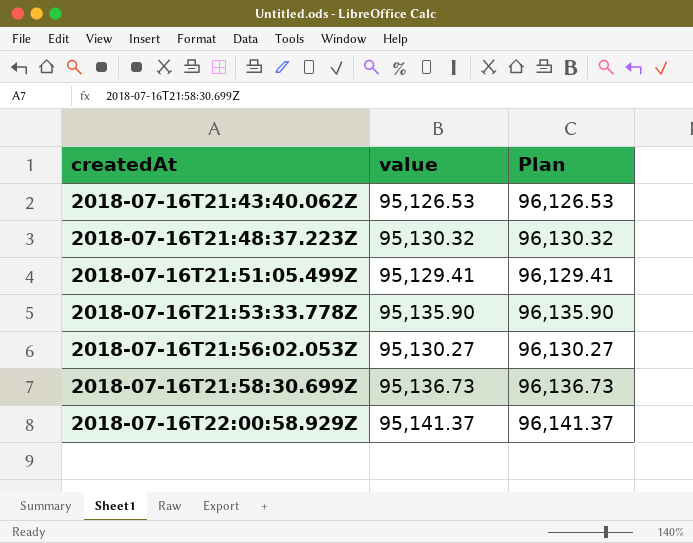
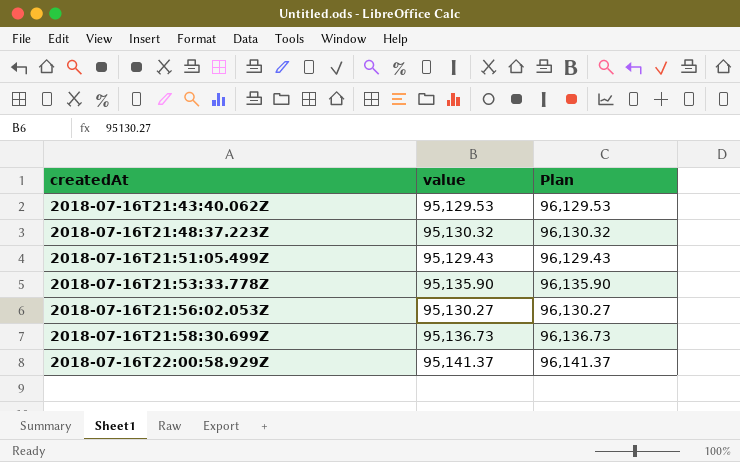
2018-07-16T21:43:40.062Z | value: 95,126.53 -> 95,129.53
2018-07-16T21:43:40.062Z | Plan: 96,126.53 -> 96,129.53
2018-07-16T21:51:05.499Z | value: 95,129.41 -> 95,129.43
2018-07-16T21:51:05.499Z | Plan: 96,129.41 -> 96,129.43

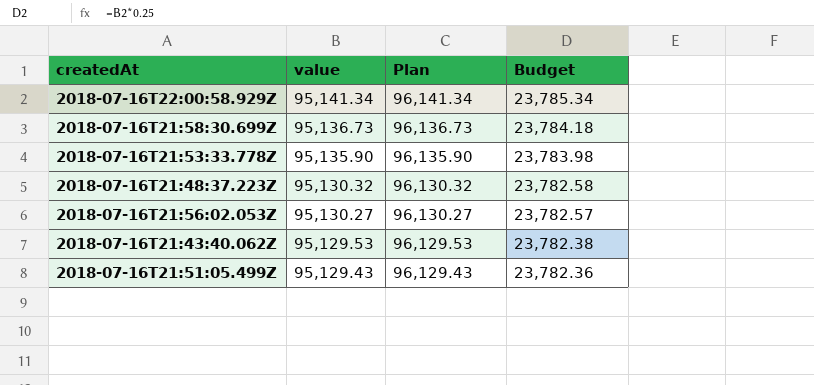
row order: createdAt ascending -> value descending
column Budget | formula: none -> [value] * 0.25
2018-07-16T22:00:58.929Z | value: 95,141.37 -> 95,141.34
2018-07-16T22:00:58.929Z | Plan: 96,141.37 -> 96,141.34

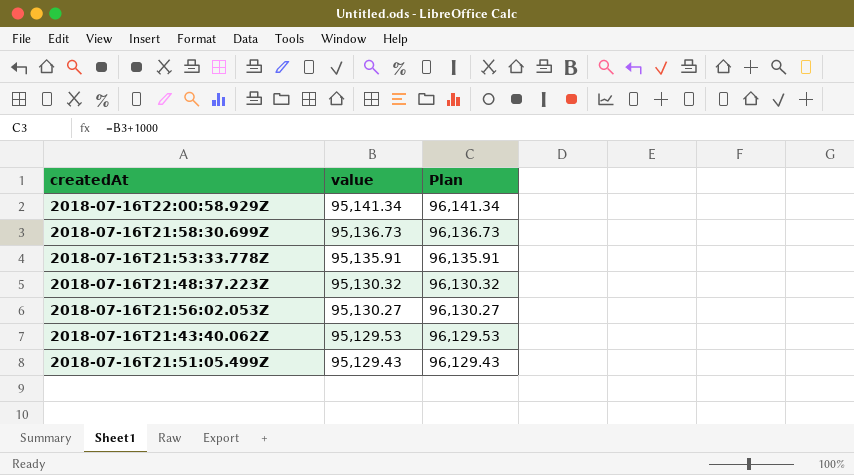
column Budget | formula: [value] * 0.25 -> none
2018-07-16T21:53:33.778Z | value: 95,135.90 -> 95,135.91
2018-07-16T21:53:33.778Z | Plan: 96,135.90 -> 96,135.91

